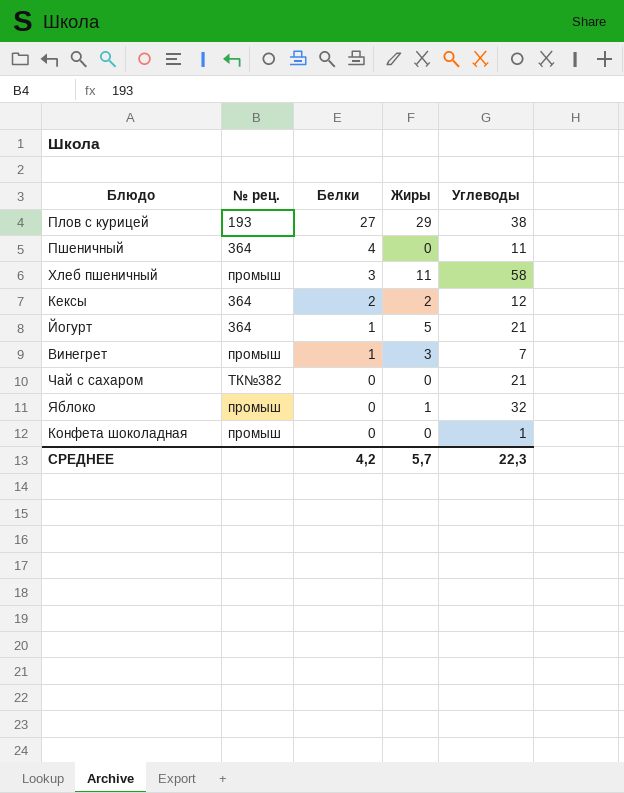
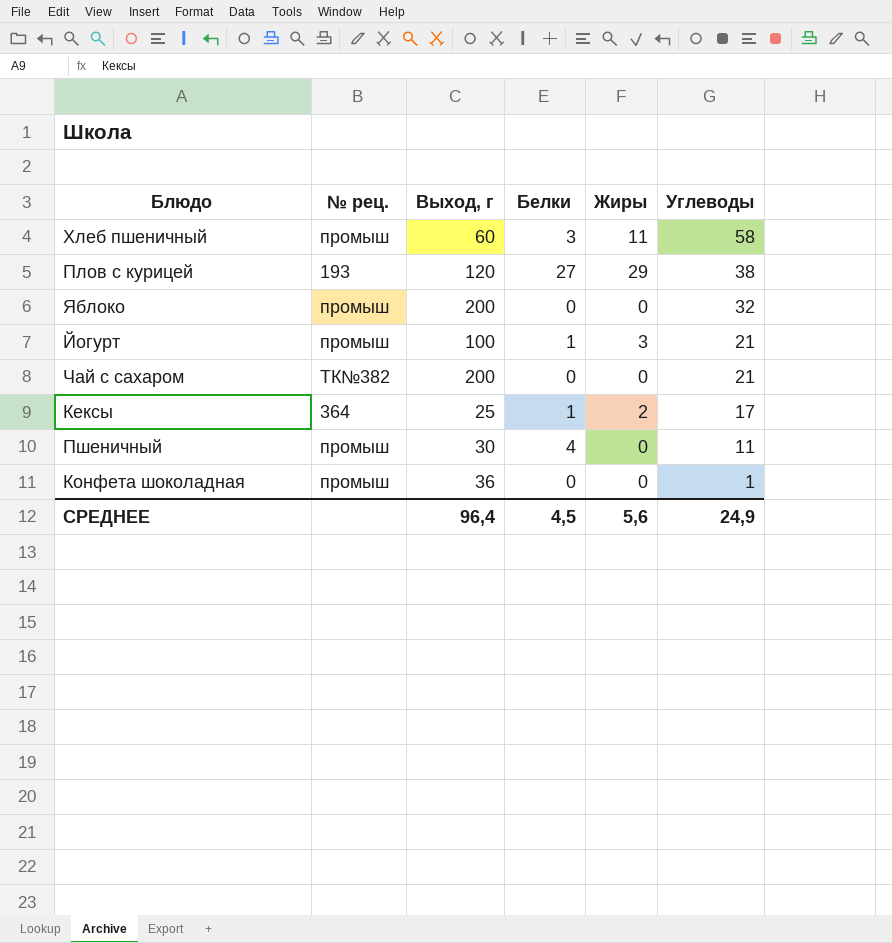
row order: Белки descending -> Углеводы descending
column Выход, г | position: none -> 3
row Винегрет: промыш | 1 | 3 | 7 -> none
Яблоко | Жиры: 1 -> 0
Йогурт | № рец.: 364 -> промыш
Йогурт | Жиры: 5 -> 3
Кексы | Белки: 2 -> 1
Кексы | Углеводы: 12 -> 17
Пшеничный | № рец.: 364 -> промыш
СРЕДНЕЕ | Белки: 4,2 -> 4,5
СРЕДНЕЕ | Жиры: 5,7 -> 5,6
СРЕДНЕЕ | Углеводы: 22,3 -> 24,9

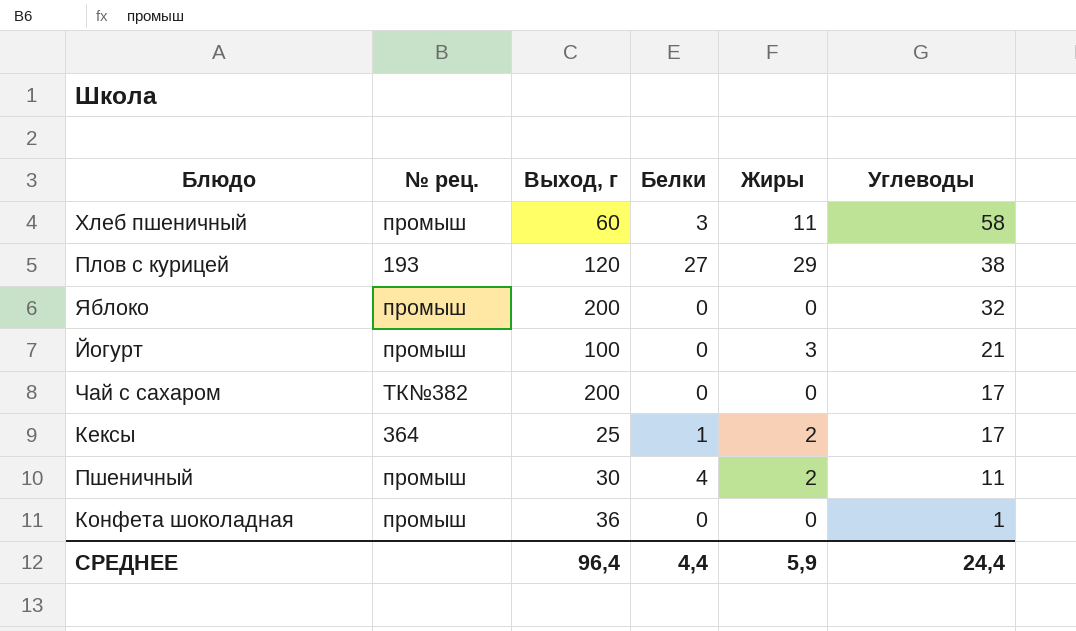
Йогурт | Белки: 1 -> 0
Чай с сахаром | Углеводы: 21 -> 17
Пшеничный | Жиры: 0 -> 2
СРЕДНЕЕ | Белки: 4,5 -> 4,4
СРЕДНЕЕ | Жиры: 5,6 -> 5,9
СРЕДНЕЕ | Углеводы: 24,9 -> 24,4

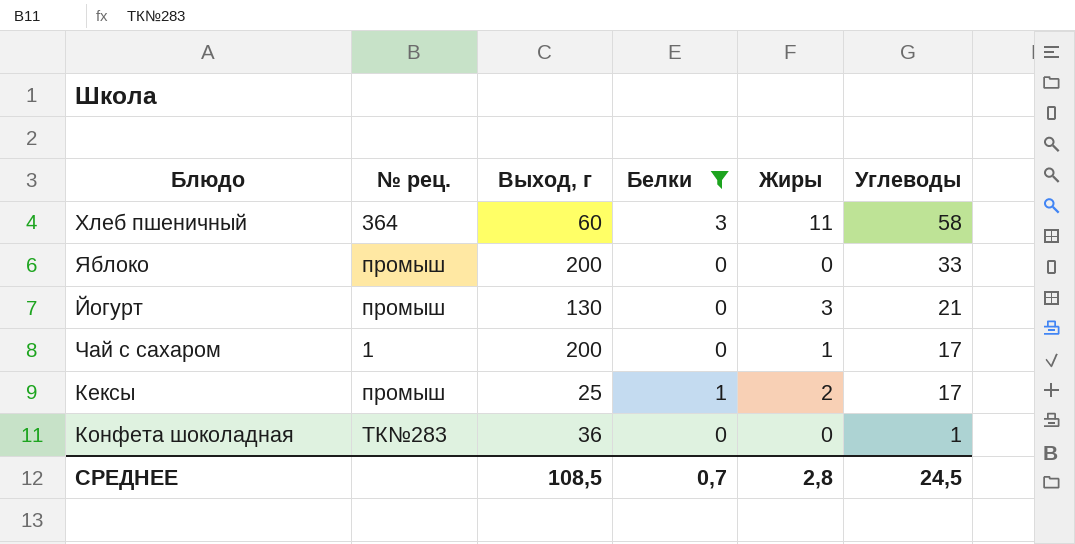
filter: none -> Белки <= 3
Хлеб пшеничный | № рец.: промыш -> 364
Яблоко | Углеводы: 32 -> 33
Йогурт | Выход, г: 100 -> 130
Чай с сахаром | № рец.: ТК№382 -> 1
Чай с сахаром | Жиры: 0 -> 1
Кексы | № рец.: 364 -> промыш
Конфета шоколадная | № рец.: промыш -> ТК№283
СРЕДНЕЕ | Выход, г: 96,4 -> 108,5
СРЕДНЕЕ | Белки: 4,4 -> 0,7
СРЕДНЕЕ | Жиры: 5,9 -> 2,8
СРЕДНЕЕ | Углеводы: 24,4 -> 24,5

